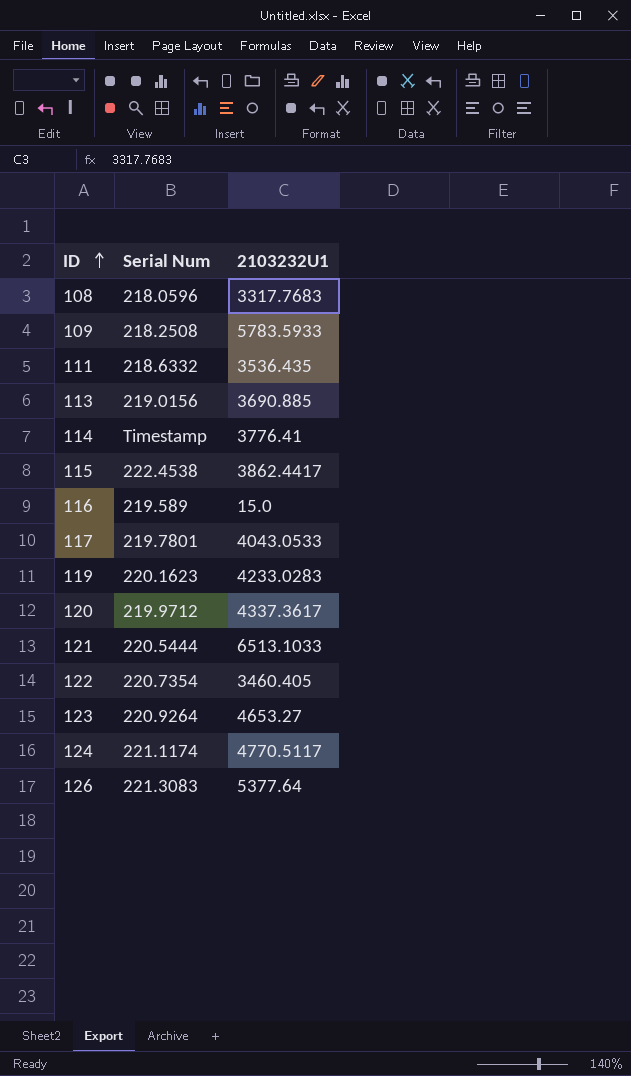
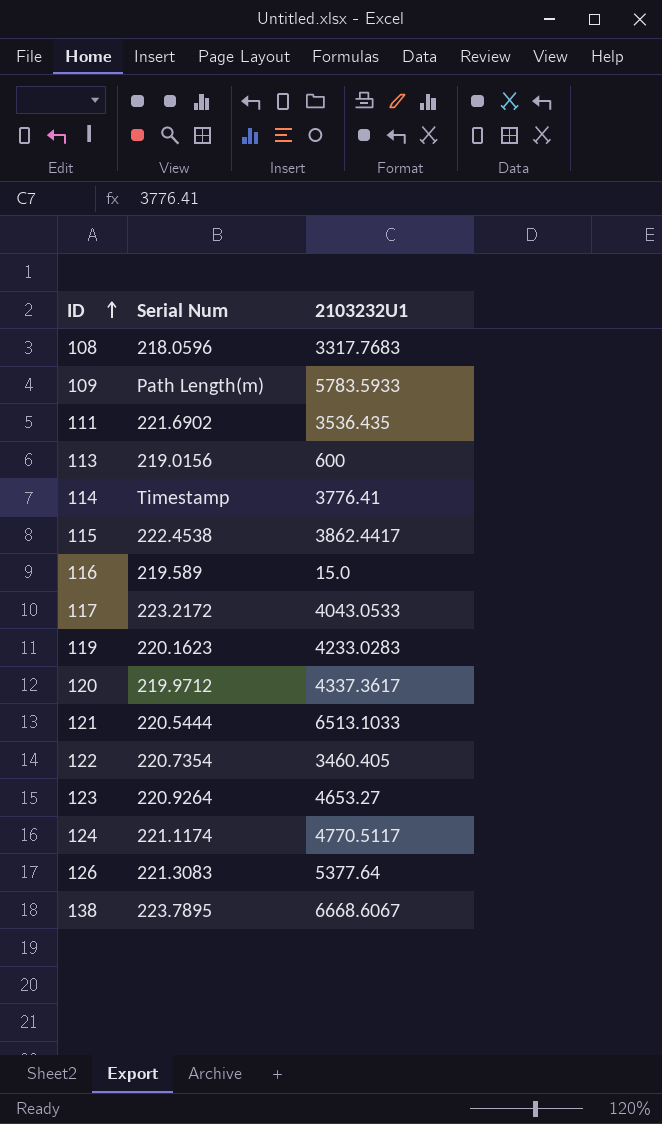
109 | Serial Num: 218.2508 -> Path Length(m)
111 | Serial Num: 218.6332 -> 221.6902
113 | 2103232U1: 3690.885 -> 600
117 | Serial Num: 219.7801 -> 223.2172
row 138: none -> 223.7895 | 6668.6067

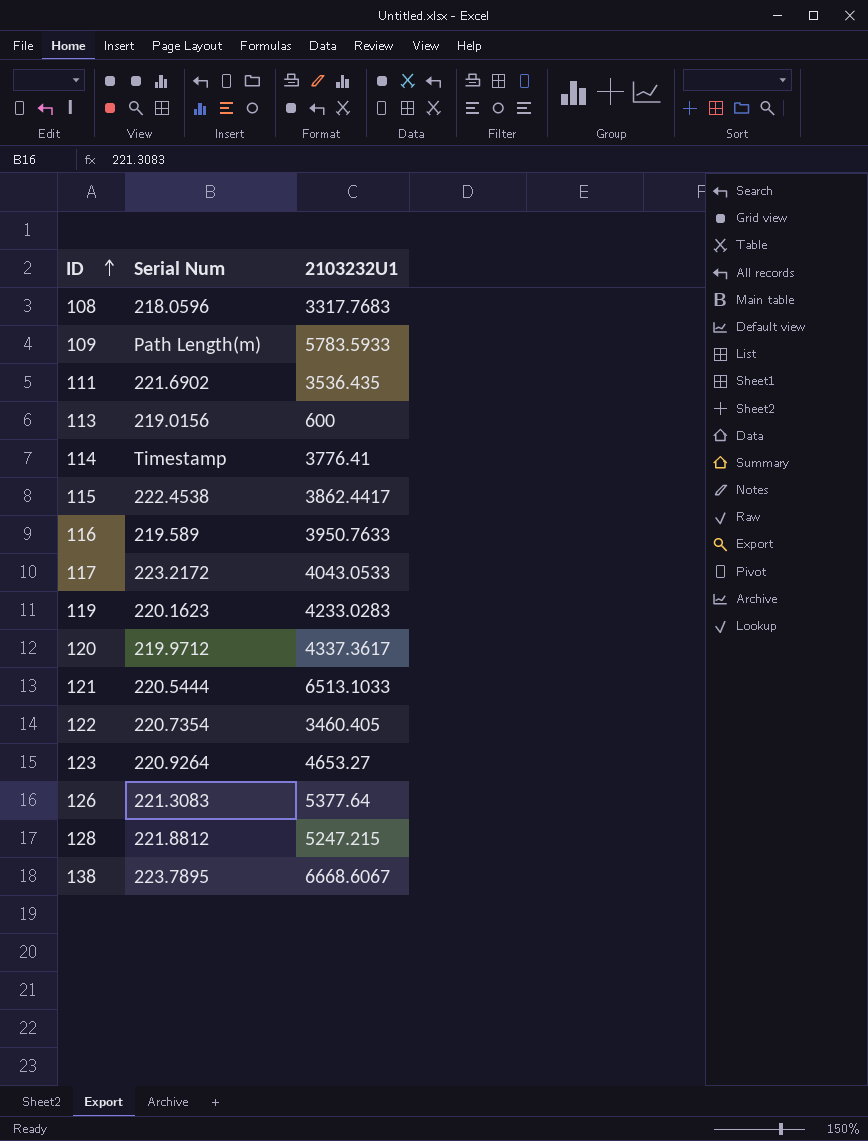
row 124: 221.1174 | 4770.5117 -> none
116 | 2103232U1: 15.0 -> 3950.7633
row 128: none -> 221.8812 | 5247.215

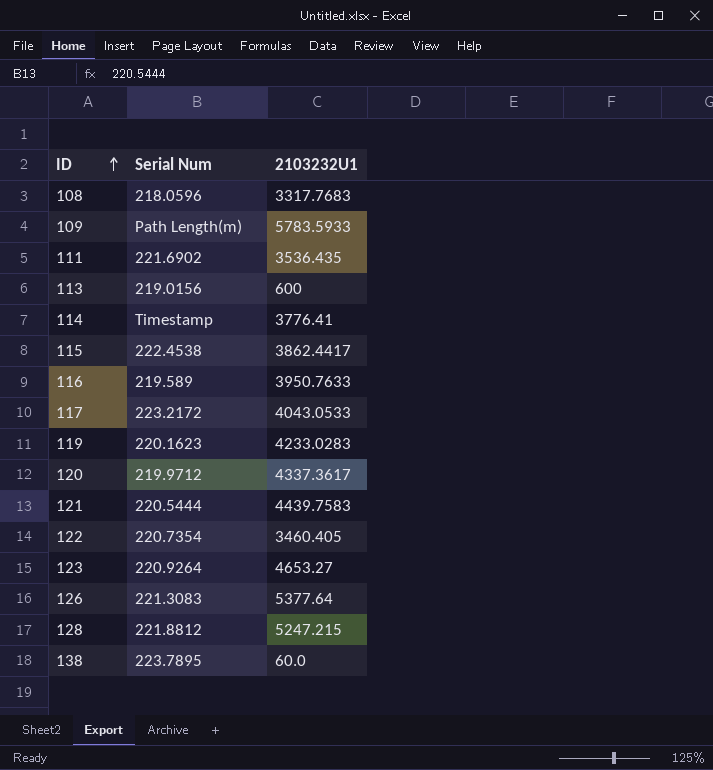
121 | 2103232U1: 6513.1033 -> 4439.7583
138 | 2103232U1: 6668.6067 -> 60.0

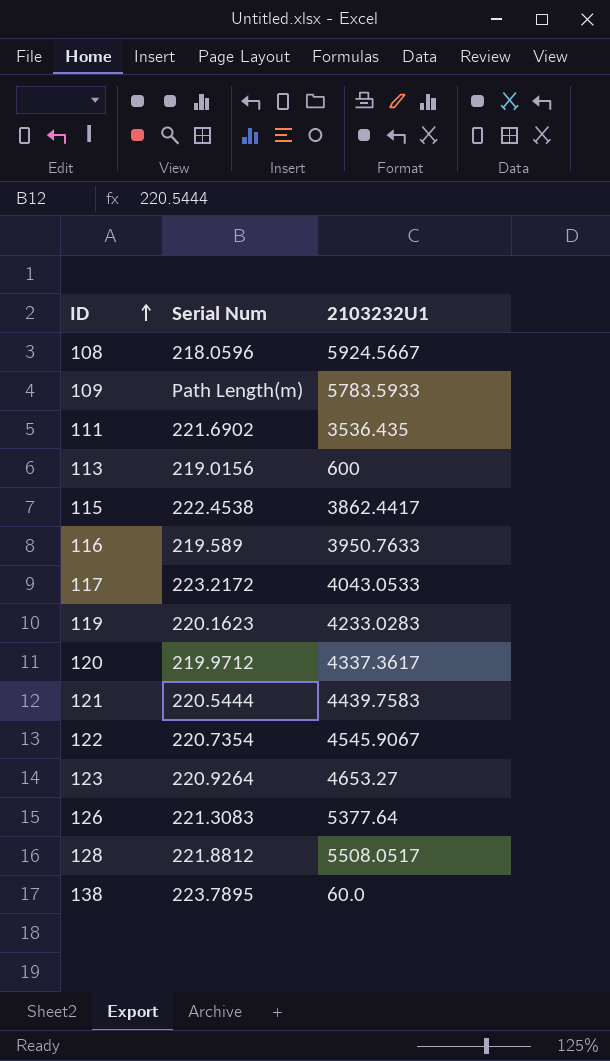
row 114: Timestamp | 3776.41 -> none
108 | 2103232U1: 3317.7683 -> 5924.5667
122 | 2103232U1: 3460.405 -> 4545.9067
128 | 2103232U1: 5247.215 -> 5508.0517

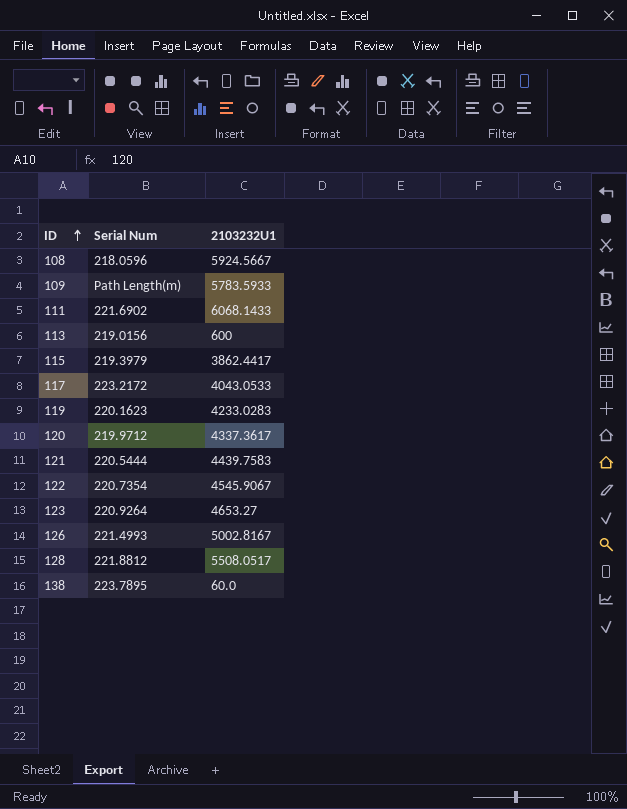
row 116: 219.589 | 3950.7633 -> none
111 | 2103232U1: 3536.435 -> 6068.1433
115 | Serial Num: 222.4538 -> 219.3979
126 | Serial Num: 221.3083 -> 221.4993
126 | 2103232U1: 5377.64 -> 5002.8167

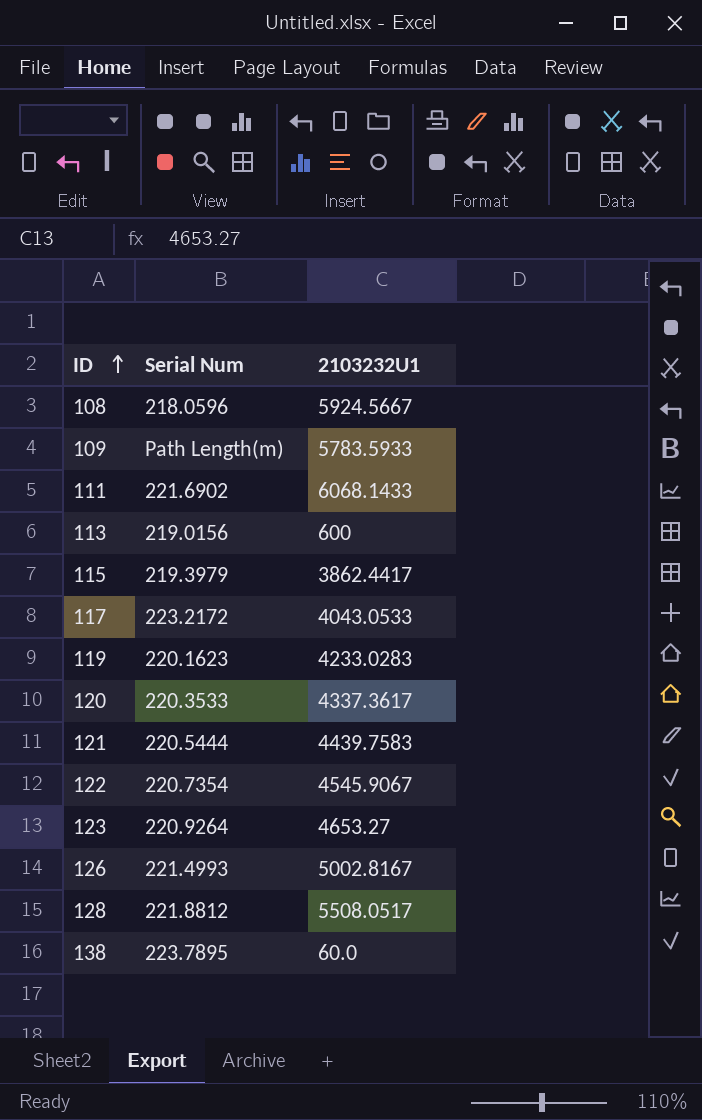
120 | Serial Num: 219.9712 -> 220.3533

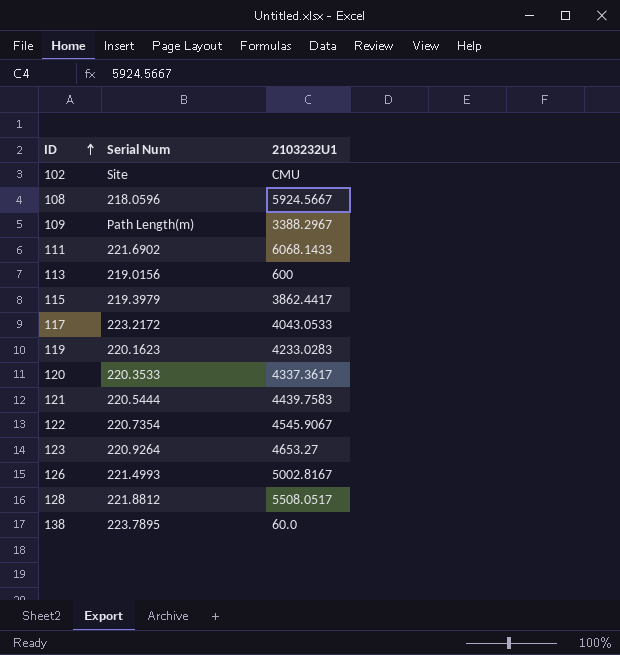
row 102: none -> Site | CMU
109 | 2103232U1: 5783.5933 -> 3388.2967

